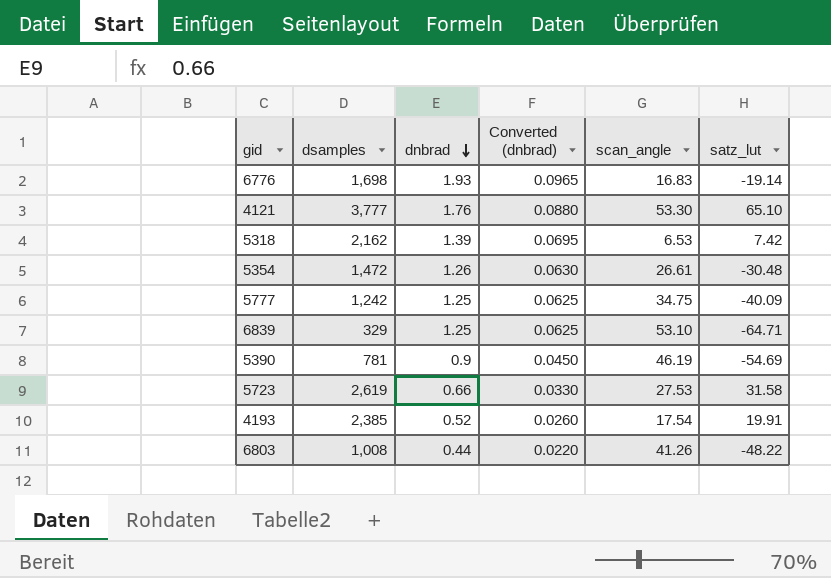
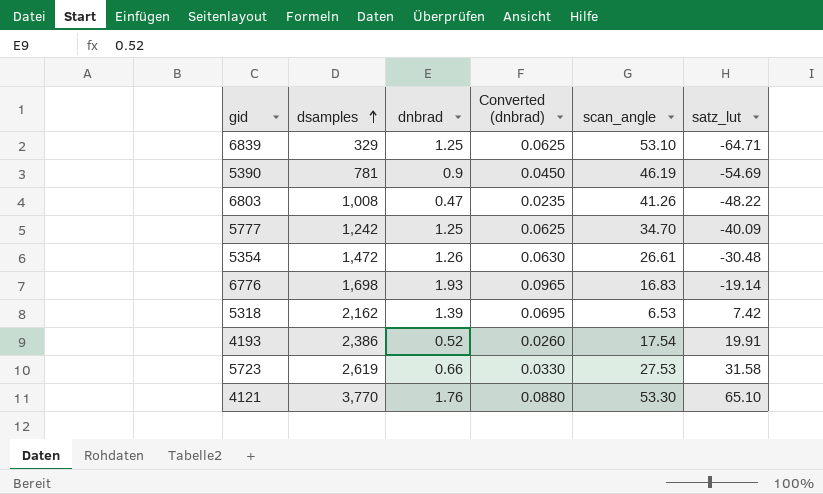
row order: dnbrad descending -> dsamples ascending
6803 | dnbrad: 0.44 -> 0.47
6803 | Converted (dnbrad): 0.0220 -> 0.0235
5777 | scan_angle: 34.75 -> 34.70
4193 | dsamples: 2,385 -> 2,386
4121 | dsamples: 3,777 -> 3,770

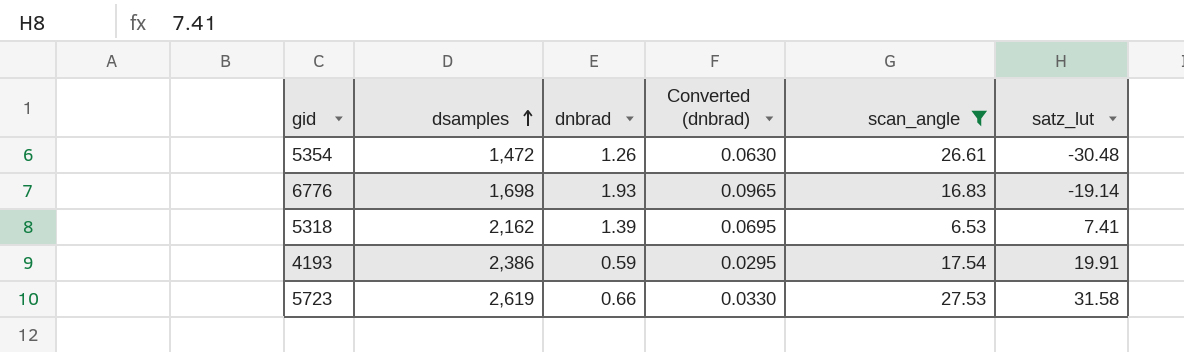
filter: none -> scan_angle <= 27.53
5318 | satz_lut: 7.42 -> 7.41
4193 | dnbrad: 0.52 -> 0.59
4193 | Converted (dnbrad): 0.0260 -> 0.0295

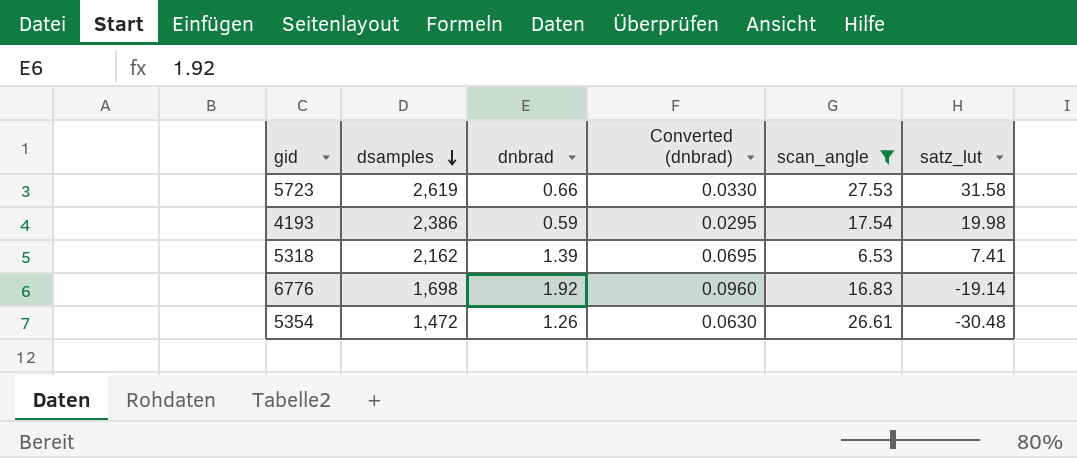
row order: dsamples ascending -> dsamples descending
4193 | satz_lut: 19.91 -> 19.98
6776 | dnbrad: 1.93 -> 1.92
6776 | Converted (dnbrad): 0.0965 -> 0.0960

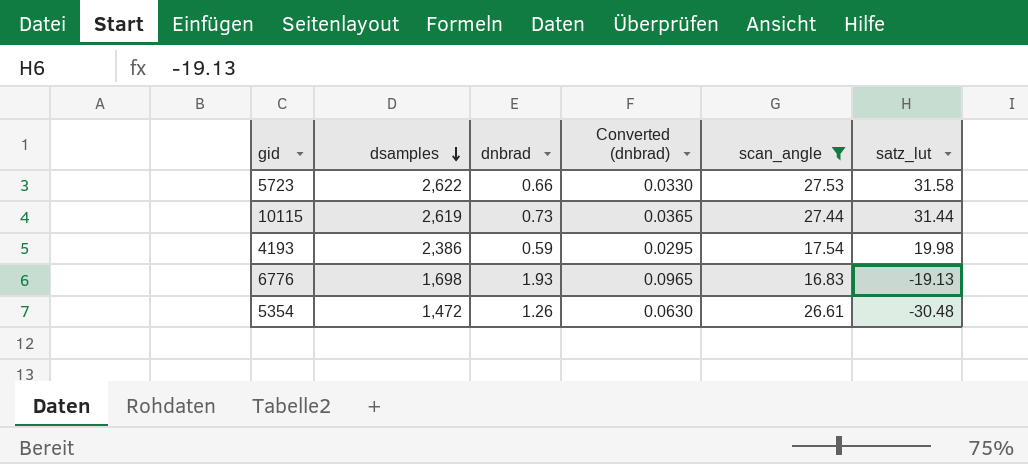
row 5318: 2,162 | 1.39 | 0.0695 | 6.53 | 7.41 -> none
5723 | dsamples: 2,619 -> 2,622
row 10115: none -> 2,619 | 0.73 | 0.0365 | 27.44 | 31.44
6776 | dnbrad: 1.92 -> 1.93
6776 | Converted (dnbrad): 0.0960 -> 0.0965
6776 | satz_lut: -19.14 -> -19.13

